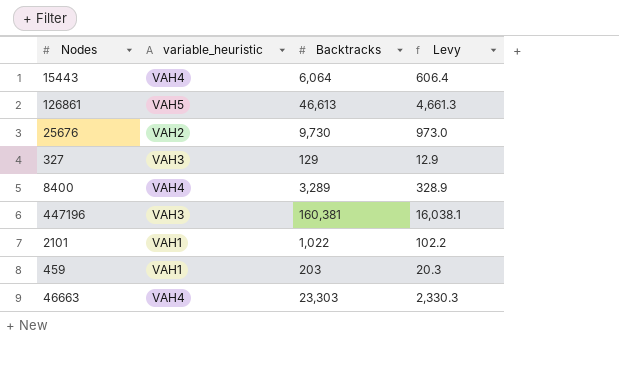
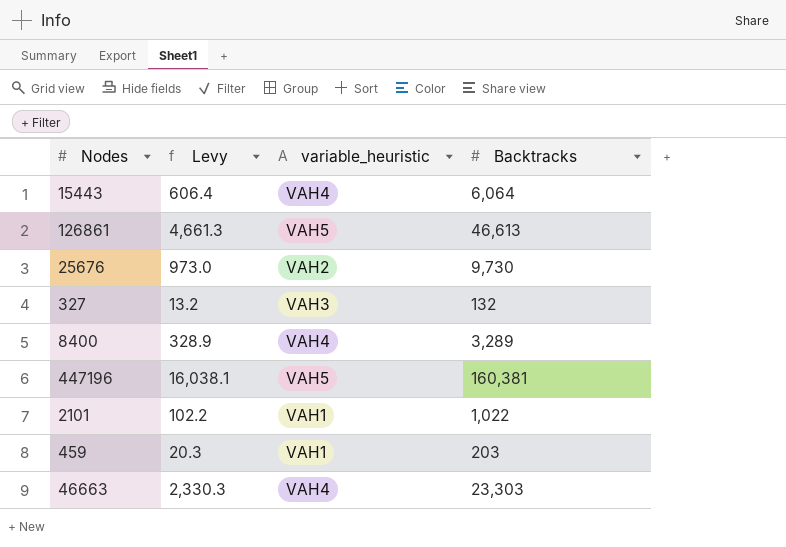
column Levy | position: 4 -> 2
327 | Levy: 12.9 -> 13.2
327 | Backtracks: 129 -> 132
447196 | variable_heuristic: VAH3 -> VAH5

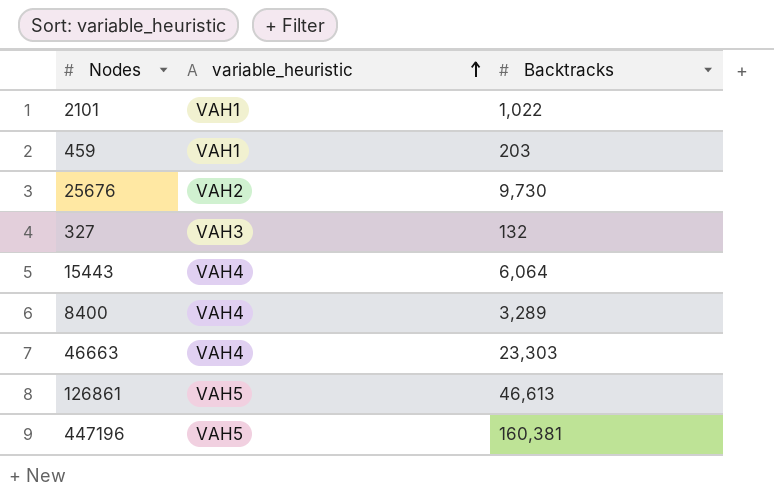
row order: none -> variable_heuristic ascending
column Levy | formula: [Backtracks] * 0.1 -> none

